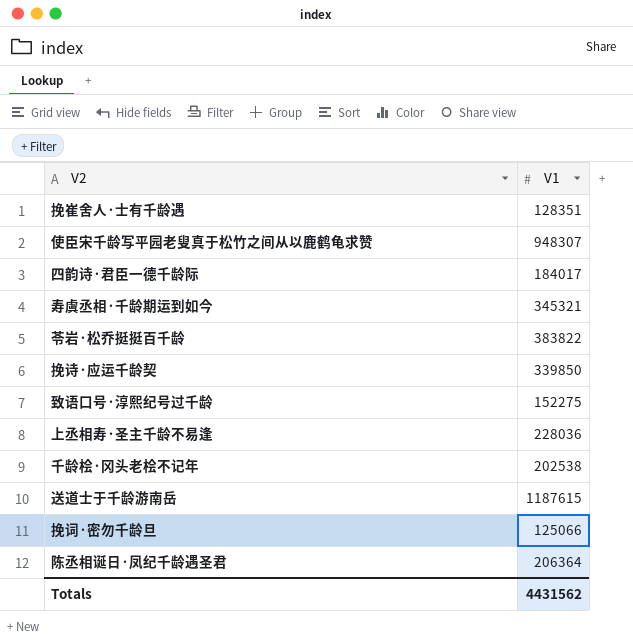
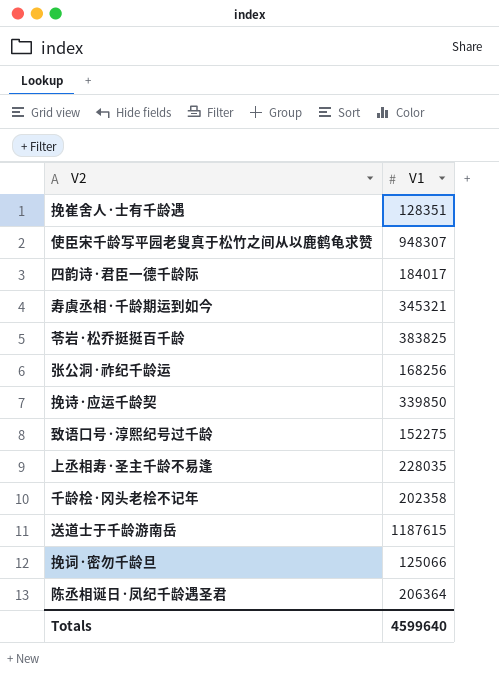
苓岩·松乔挺挺百千龄 | V1: 383822 -> 383825
row 张公洞·祚纪千龄运: none -> 168256
上丞相寿·圣主千龄不易逢 | V1: 228036 -> 228035
千龄桧·冈头老桧不记年 | V1: 202538 -> 202358
Totals | V1: 4431562 -> 4599640

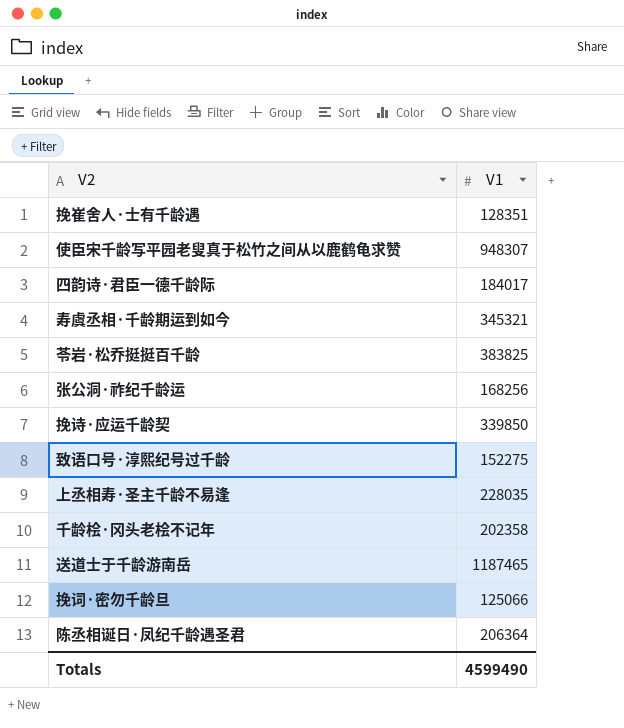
送道士于千龄游南岳 | V1: 1187615 -> 1187465
Totals | V1: 4599640 -> 4599490

